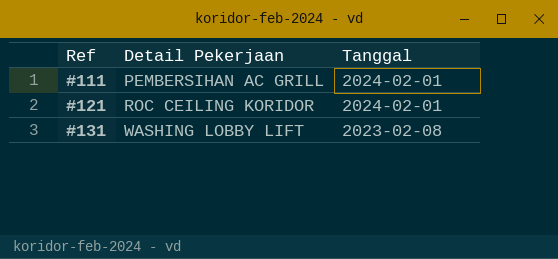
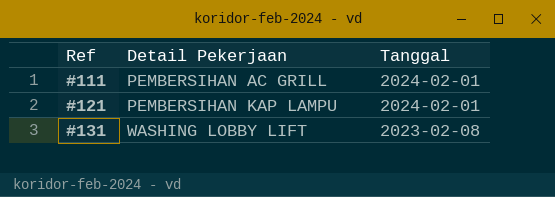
#121 | Detail Pekerjaan: ROC CEILING KORIDOR -> PEMBERSIHAN KAP LAMPU

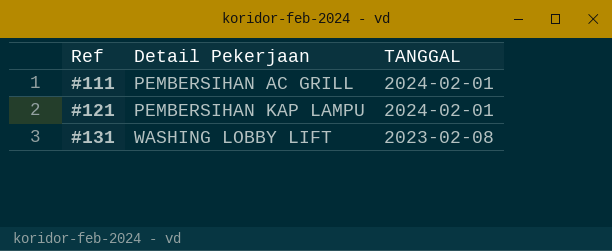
column name: Tanggal -> TANGGAL

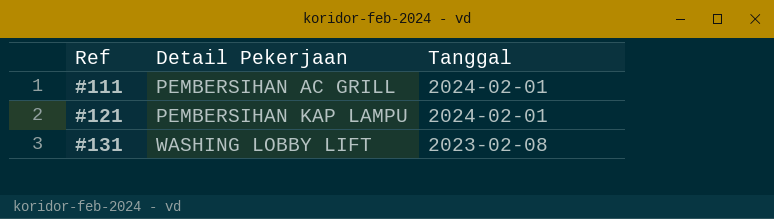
column name: TANGGAL -> Tanggal

